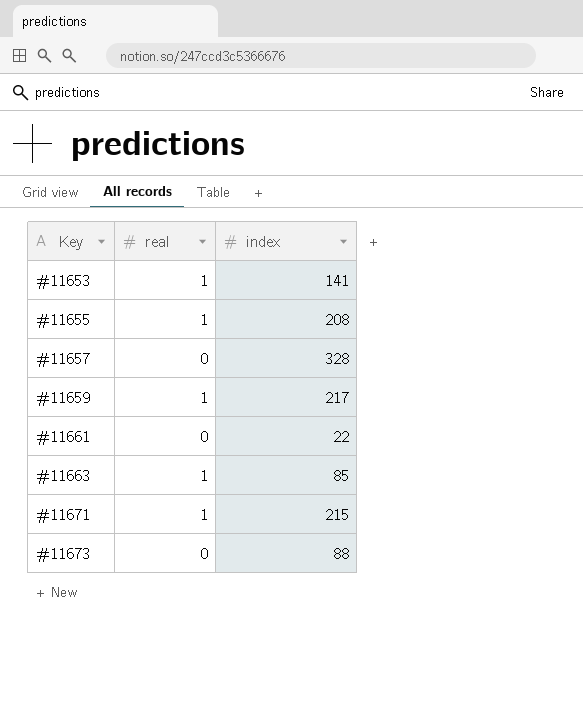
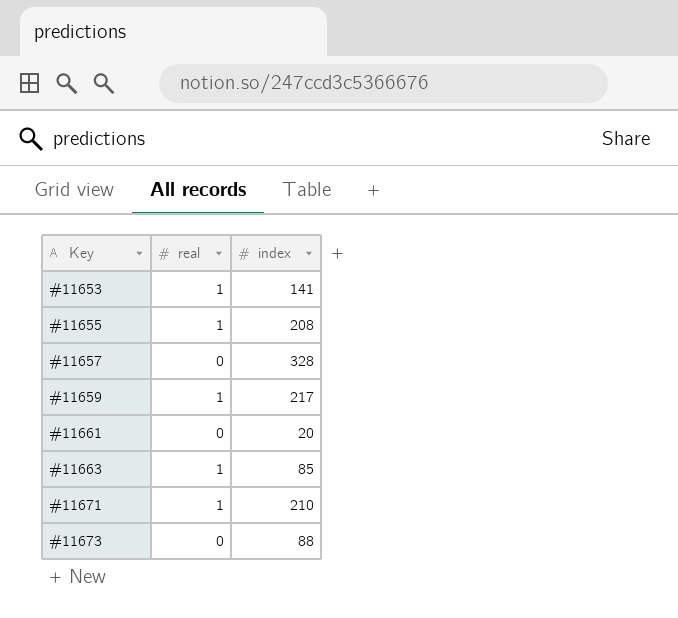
#11661 | index: 22 -> 20
#11671 | index: 215 -> 210

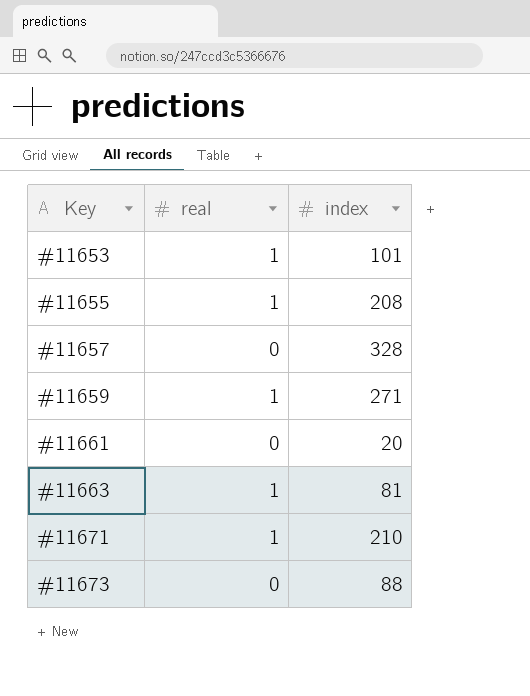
#11653 | index: 141 -> 101
#11659 | index: 217 -> 271
#11663 | index: 85 -> 81

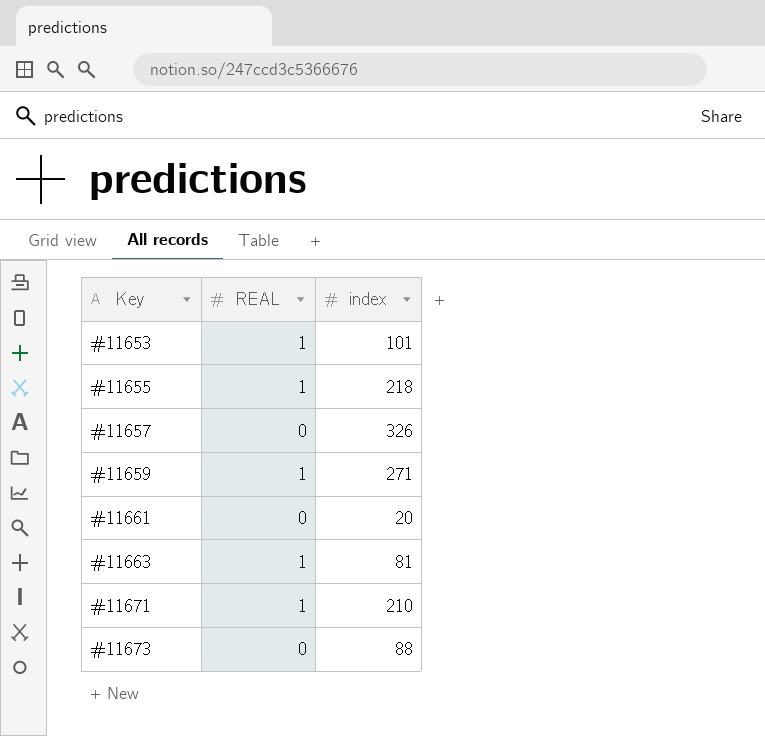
column name: real -> REAL
#11655 | index: 208 -> 218
#11657 | index: 328 -> 326

